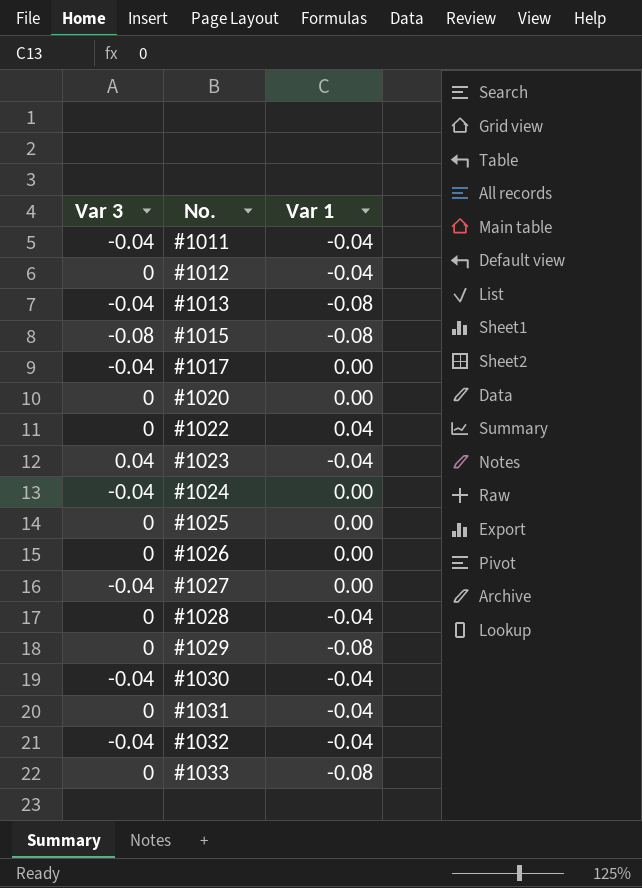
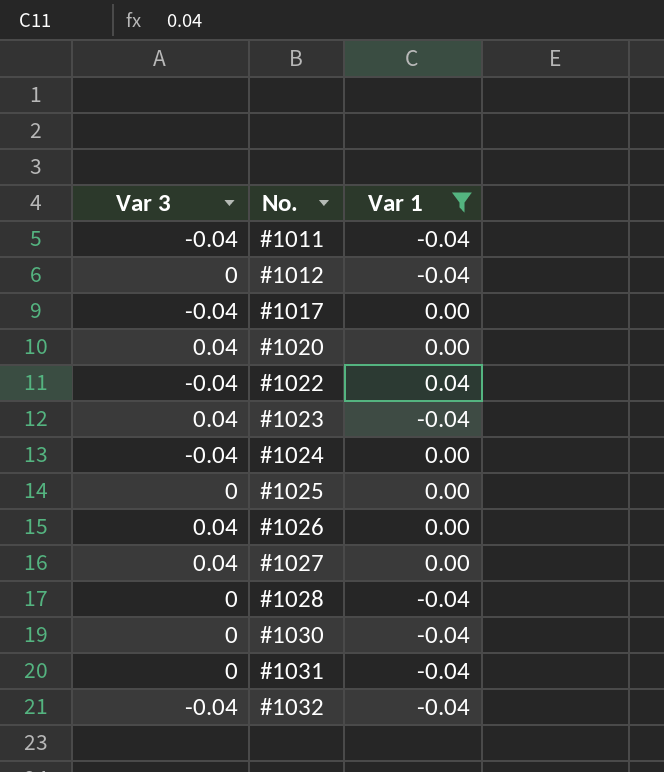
filter: none -> Var 1 != -0.08
#1020 | Var 3: 0 -> 0.04
#1022 | Var 3: 0 -> -0.04
#1026 | Var 3: 0 -> 0.04
#1027 | Var 3: -0.04 -> 0.04
#1030 | Var 3: -0.04 -> 0

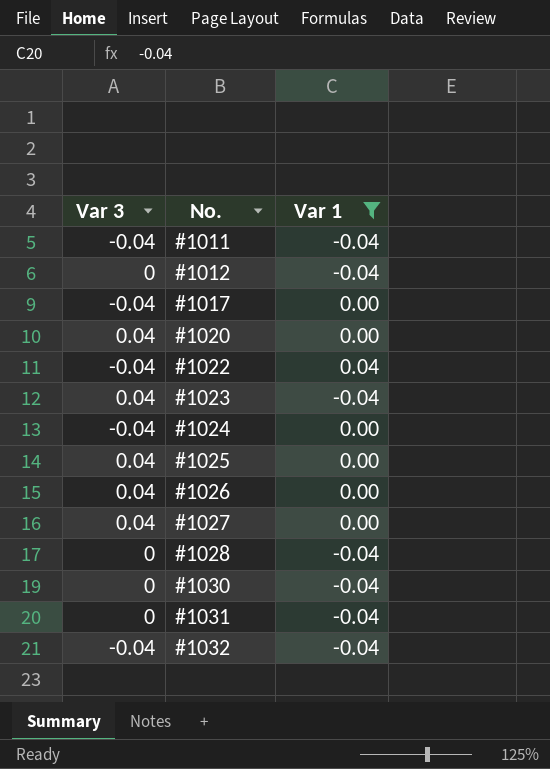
#1025 | Var 3: 0 -> 0.04

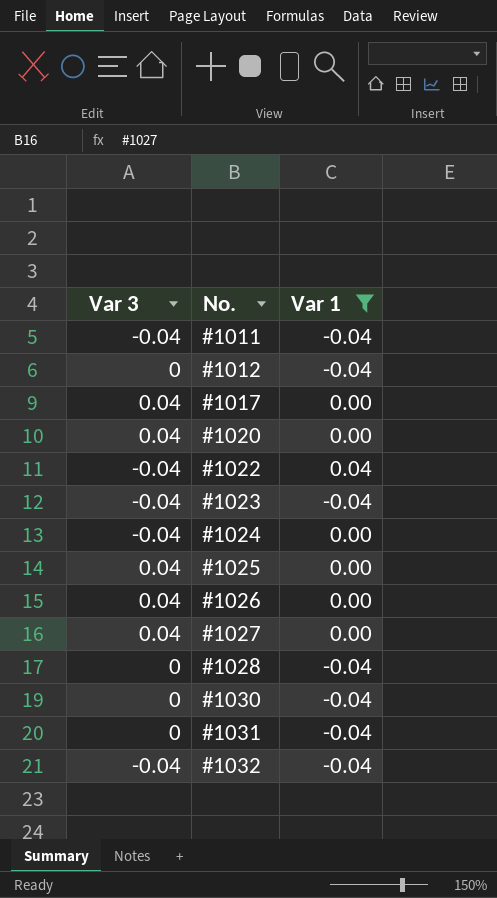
#1017 | Var 3: -0.04 -> 0.04
#1023 | Var 3: 0.04 -> -0.04

